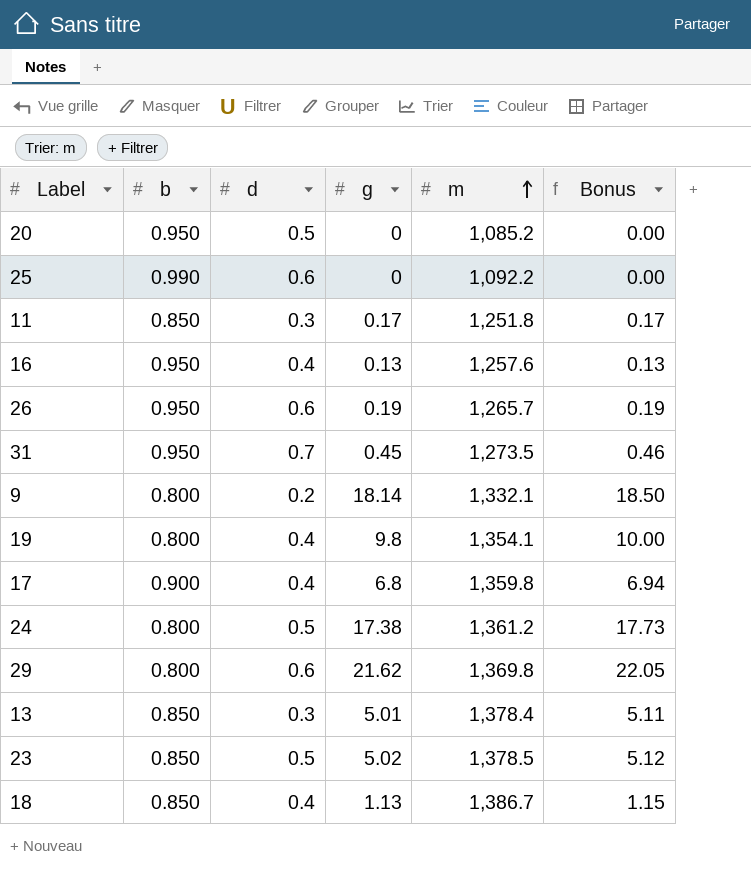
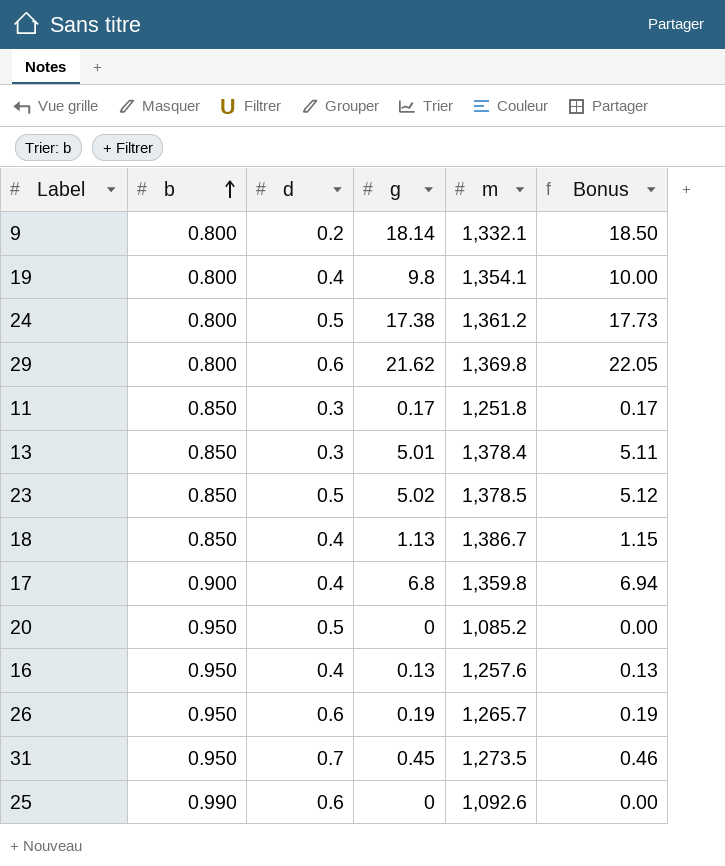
row order: m ascending -> b ascending
25 | m: 1,092.2 -> 1,092.6

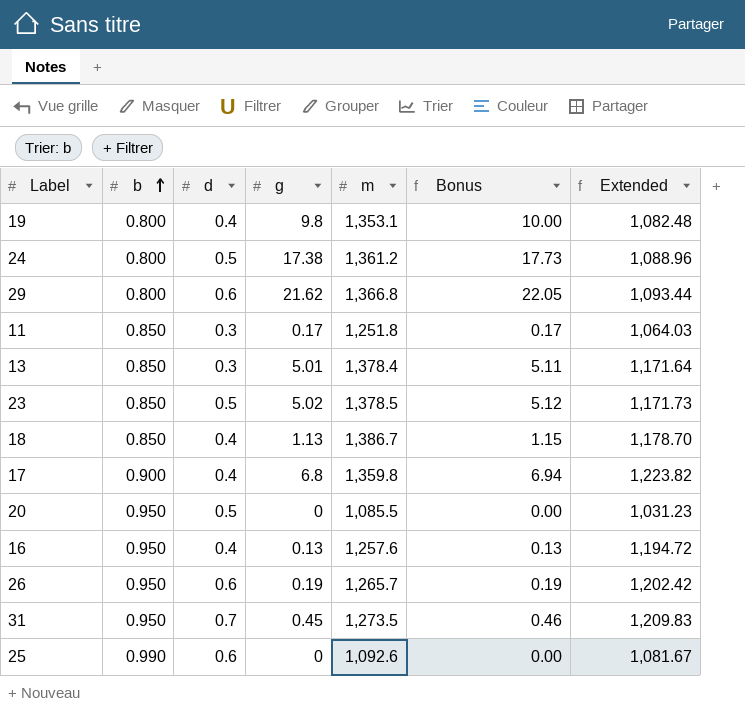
column Extended | formula: none -> [b] * [m]
row 9: 0.800 | 0.2 | 18.14 | 1,332.1 | 18.50 -> none
19 | m: 1,354.1 -> 1,353.1
29 | m: 1,369.8 -> 1,366.8
20 | m: 1,085.2 -> 1,085.5

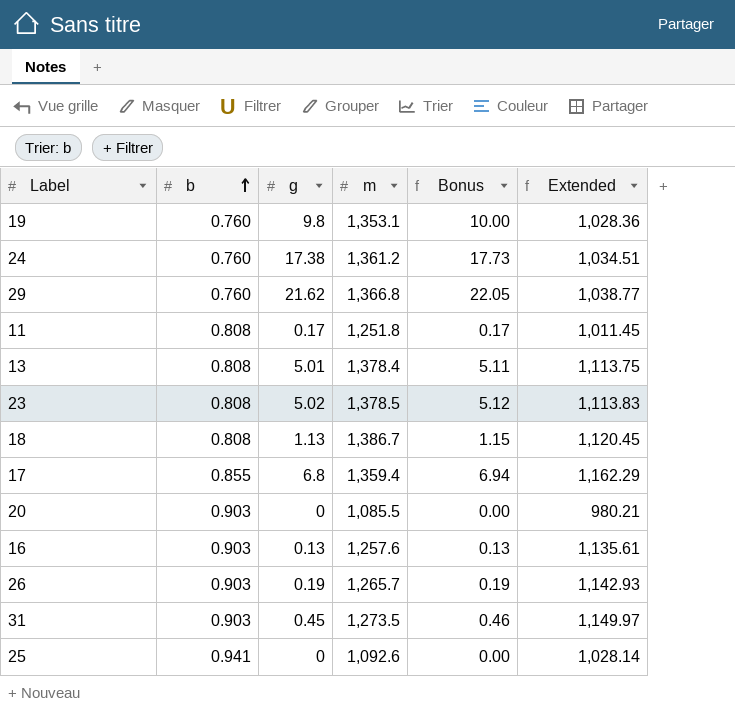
column d | position: 3 -> none
19 | b: 0.800 -> 0.760
19 | Extended: 1,082.48 -> 1,028.36
24 | b: 0.800 -> 0.760
24 | Extended: 1,088.96 -> 1,034.51
29 | b: 0.800 -> 0.760
29 | Extended: 1,093.44 -> 1,038.77
11 | b: 0.850 -> 0.808
11 | Extended: 1,064.03 -> 1,011.45
13 | b: 0.850 -> 0.808
13 | Extended: 1,171.64 -> 1,113.75
23 | b: 0.850 -> 0.808
23 | Extended: 1,171.73 -> 1,113.83
18 | b: 0.850 -> 0.808
18 | Extended: 1,178.70 -> 1,120.45
17 | b: 0.900 -> 0.855
17 | m: 1,359.8 -> 1,359.4
17 | Extended: 1,223.82 -> 1,162.29
20 | b: 0.950 -> 0.903
20 | Extended: 1,031.23 -> 980.21
16 | b: 0.950 -> 0.903
16 | Extended: 1,194.72 -> 1,135.61
26 | b: 0.950 -> 0.903
26 | Extended: 1,202.42 -> 1,142.93
31 | b: 0.950 -> 0.903
31 | Extended: 1,209.83 -> 1,149.97
25 | b: 0.990 -> 0.941
25 | Extended: 1,081.67 -> 1,028.14

